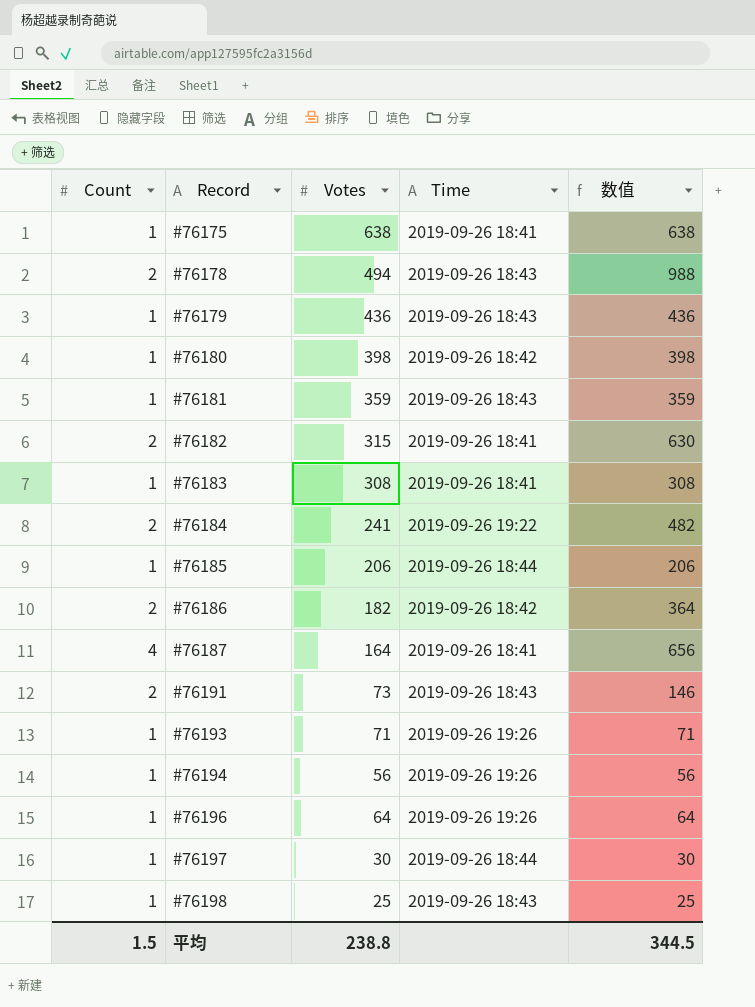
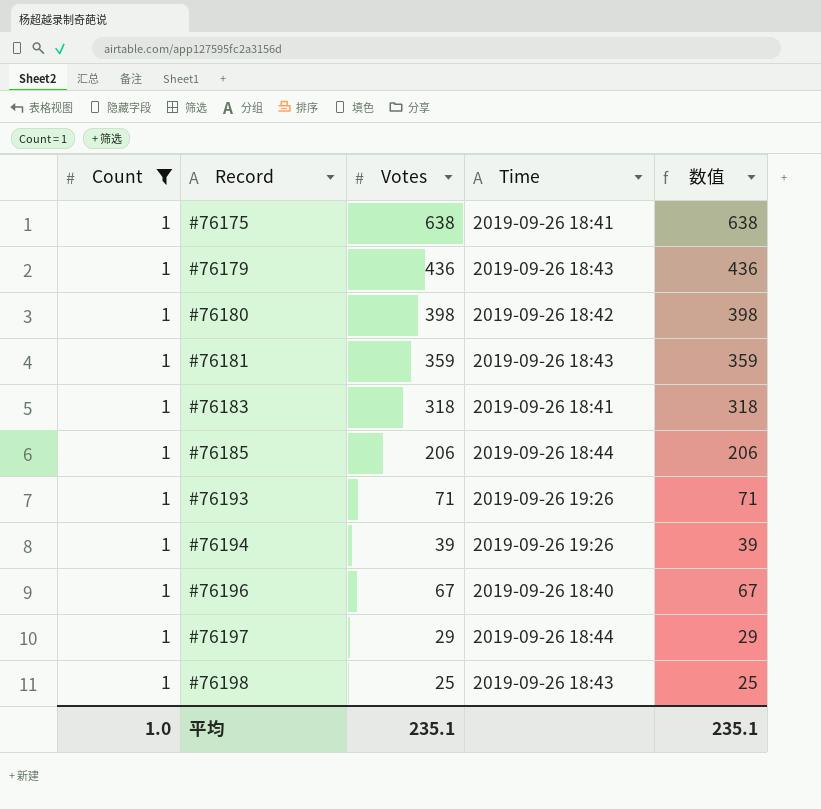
filter: none -> Count = 1
#76183 | Votes: 308 -> 318
#76183 | 数值: 308 -> 318
#76194 | Votes: 56 -> 39
#76194 | 数值: 56 -> 39
#76196 | Votes: 64 -> 67
#76196 | Time: 2019-09-26 19:26 -> 2019-09-26 18:40
#76196 | 数值: 64 -> 67
#76197 | Votes: 30 -> 29
#76197 | 数值: 30 -> 29
平均 | Count: 1.5 -> 1.0
平均 | Votes: 238.8 -> 235.1
平均 | 数值: 344.5 -> 235.1

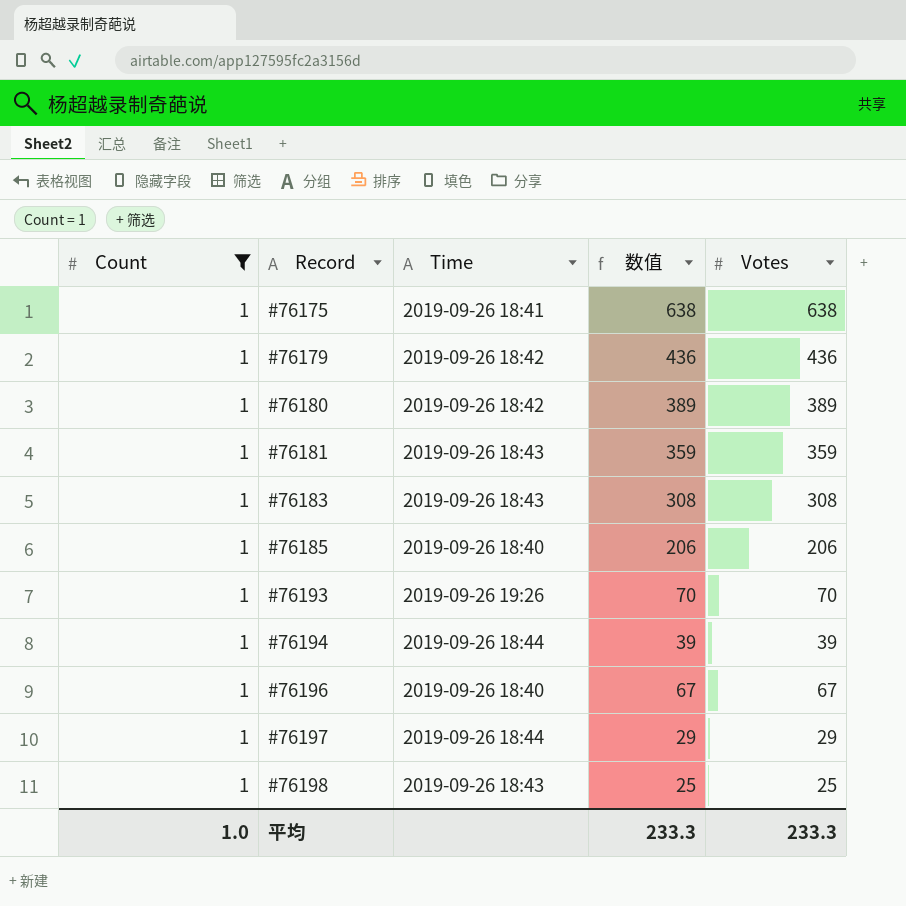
column Votes | position: 3 -> 5
#76179 | Time: 2019-09-26 18:43 -> 2019-09-26 18:42
#76180 | 数值: 398 -> 389
#76180 | Votes: 398 -> 389
#76183 | Time: 2019-09-26 18:41 -> 2019-09-26 18:43
#76183 | 数值: 318 -> 308
#76183 | Votes: 318 -> 308
#76185 | Time: 2019-09-26 18:44 -> 2019-09-26 18:40
#76193 | 数值: 71 -> 70
#76193 | Votes: 71 -> 70
#76194 | Time: 2019-09-26 19:26 -> 2019-09-26 18:44
平均 | 数值: 235.1 -> 233.3
平均 | Votes: 235.1 -> 233.3

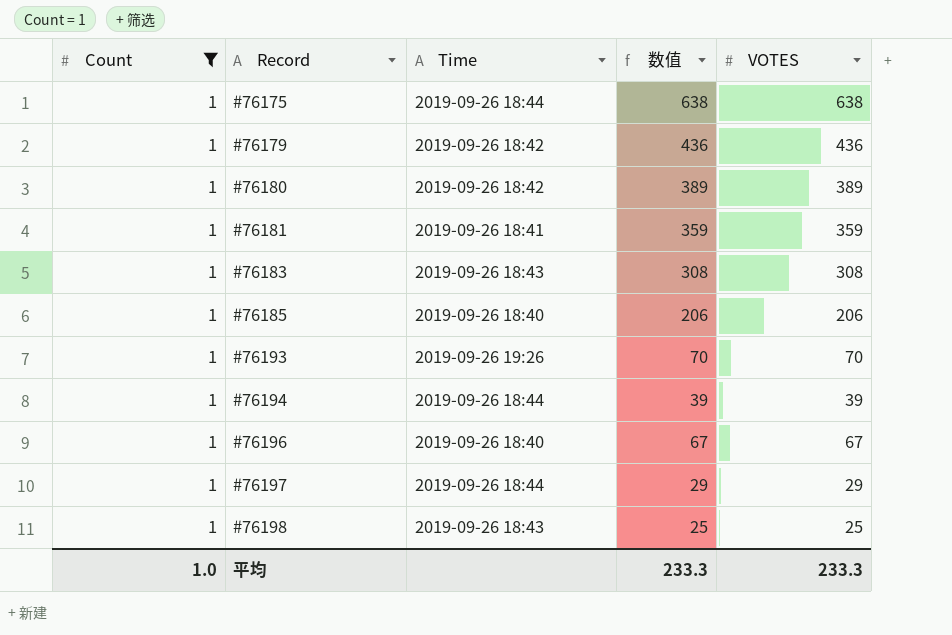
column name: Votes -> VOTES
#76175 | Time: 2019-09-26 18:41 -> 2019-09-26 18:44
#76181 | Time: 2019-09-26 18:43 -> 2019-09-26 18:41

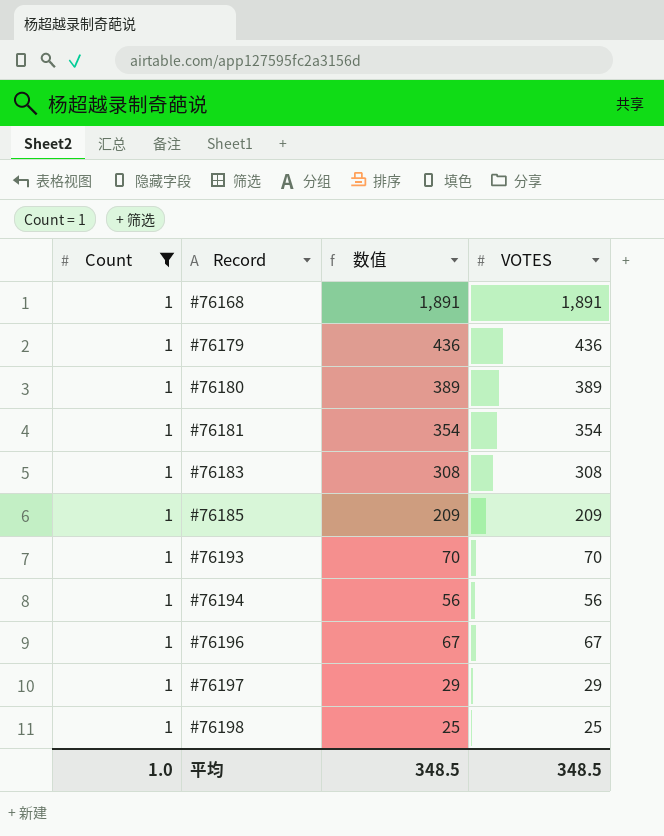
column Time | position: 3 -> none
row #76175: 1 | 2019-09-26 18:44 | 638 | 638 -> none
row #76168: none -> 1 | 1,891 | 1,891
#76181 | 数值: 359 -> 354
#76181 | VOTES: 359 -> 354
#76185 | 数值: 206 -> 209
#76185 | VOTES: 206 -> 209
#76194 | 数值: 39 -> 56
#76194 | VOTES: 39 -> 56
平均 | 数值: 233.3 -> 348.5
平均 | VOTES: 233.3 -> 348.5

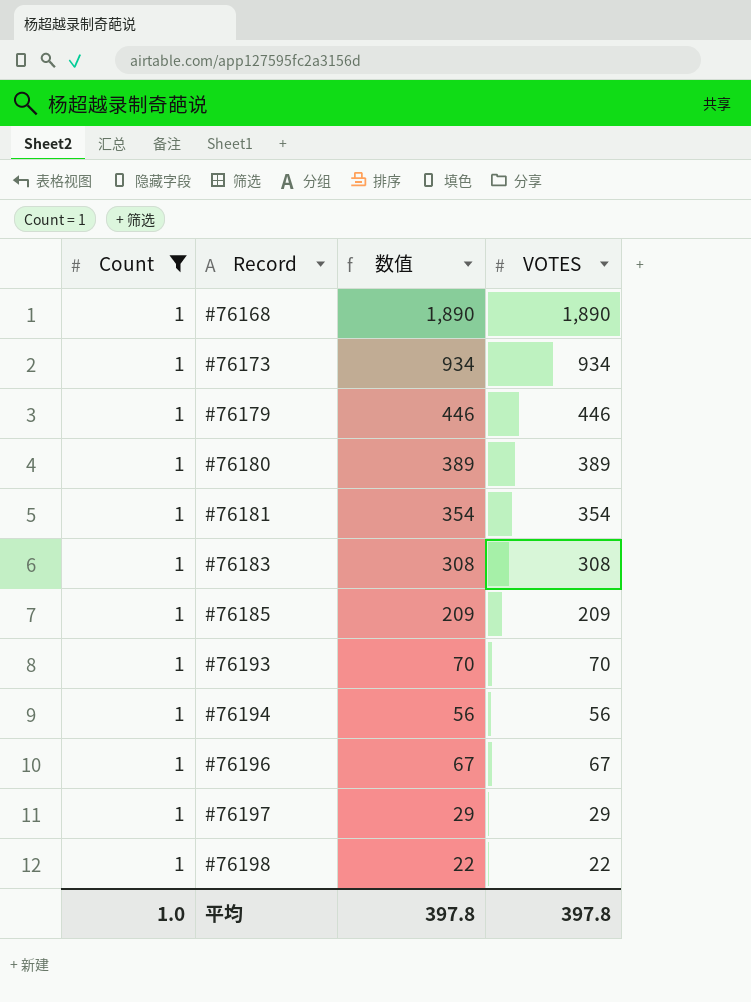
#76168 | 数值: 1,891 -> 1,890
#76168 | VOTES: 1,891 -> 1,890
row #76173: none -> 1 | 934 | 934
#76179 | 数值: 436 -> 446
#76179 | VOTES: 436 -> 446
#76198 | 数值: 25 -> 22
#76198 | VOTES: 25 -> 22
平均 | 数值: 348.5 -> 397.8
平均 | VOTES: 348.5 -> 397.8

